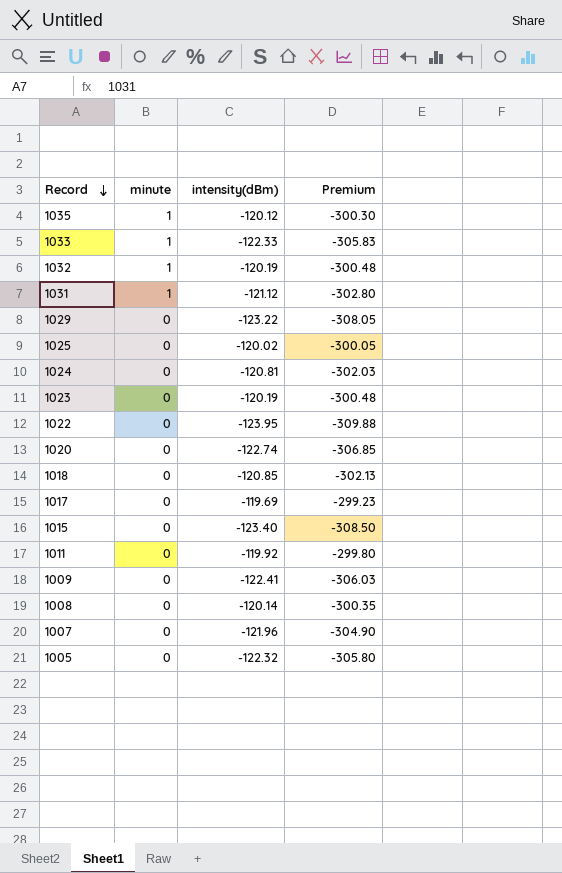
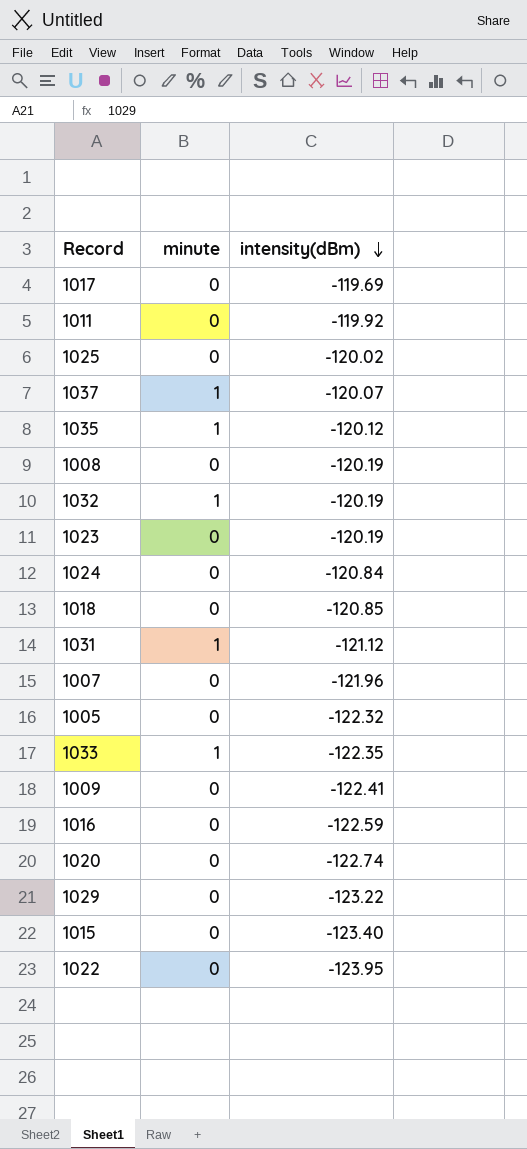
row order: Record descending -> intensity(dBm) descending
column Premium | formula: [intensity(dBm)] * 2.5 -> none
row 1037: none -> 1 | -120.07
1008 | intensity(dBm): -120.14 -> -120.19
1024 | intensity(dBm): -120.81 -> -120.84
1033 | intensity(dBm): -122.33 -> -122.35
row 1016: none -> 0 | -122.59

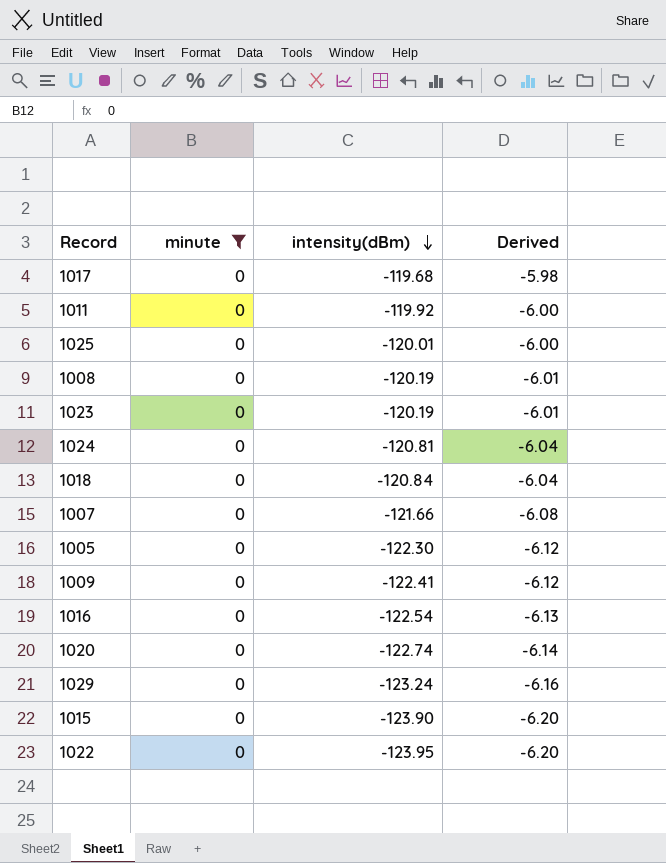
filter: none -> minute = 0
column Derived | formula: none -> [intensity(dBm)] * 0.05
1017 | intensity(dBm): -119.69 -> -119.68
1025 | intensity(dBm): -120.02 -> -120.01
1024 | intensity(dBm): -120.84 -> -120.81
1018 | intensity(dBm): -120.85 -> -120.84
1007 | intensity(dBm): -121.96 -> -121.66
1005 | intensity(dBm): -122.32 -> -122.30
1016 | intensity(dBm): -122.59 -> -122.54
1029 | intensity(dBm): -123.22 -> -123.24
1015 | intensity(dBm): -123.40 -> -123.90

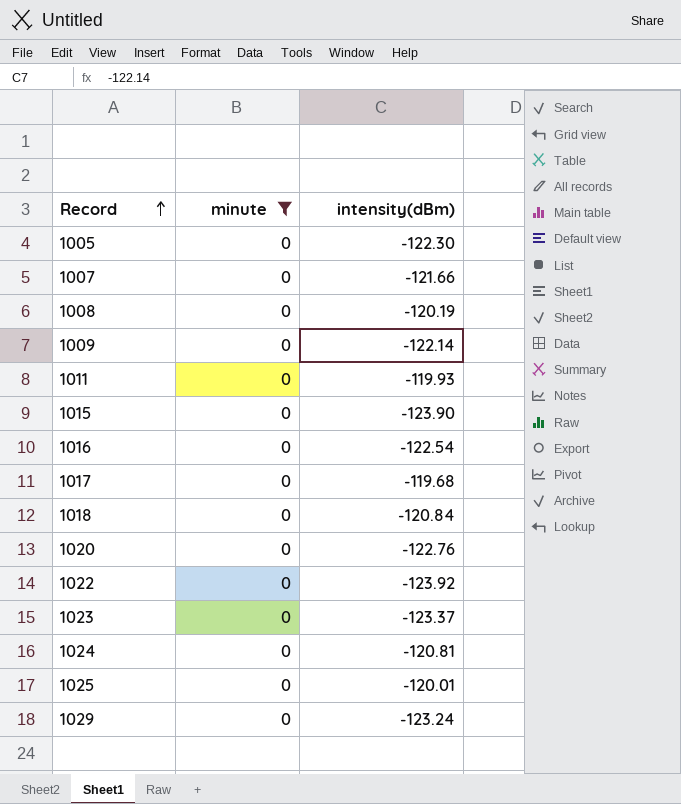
row order: intensity(dBm) descending -> Record ascending
column Derived | formula: [intensity(dBm)] * 0.05 -> none
1009 | intensity(dBm): -122.41 -> -122.14
1011 | intensity(dBm): -119.92 -> -119.93
1020 | intensity(dBm): -122.74 -> -122.76
1022 | intensity(dBm): -123.95 -> -123.92
1023 | intensity(dBm): -120.19 -> -123.37

